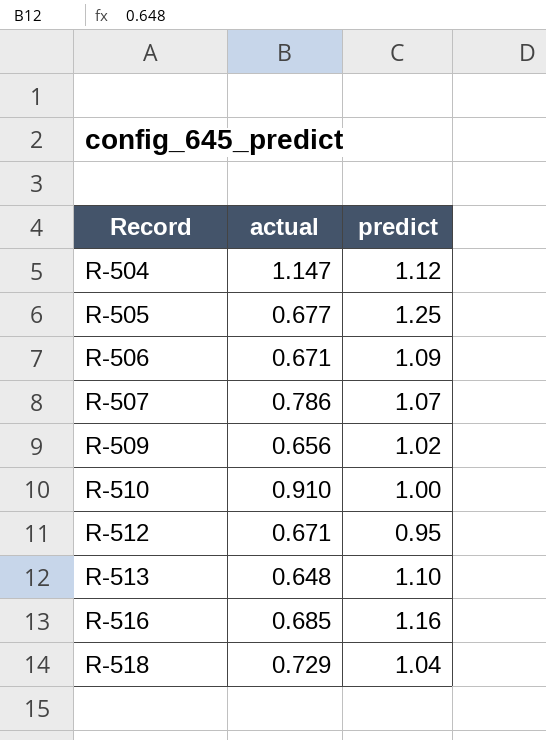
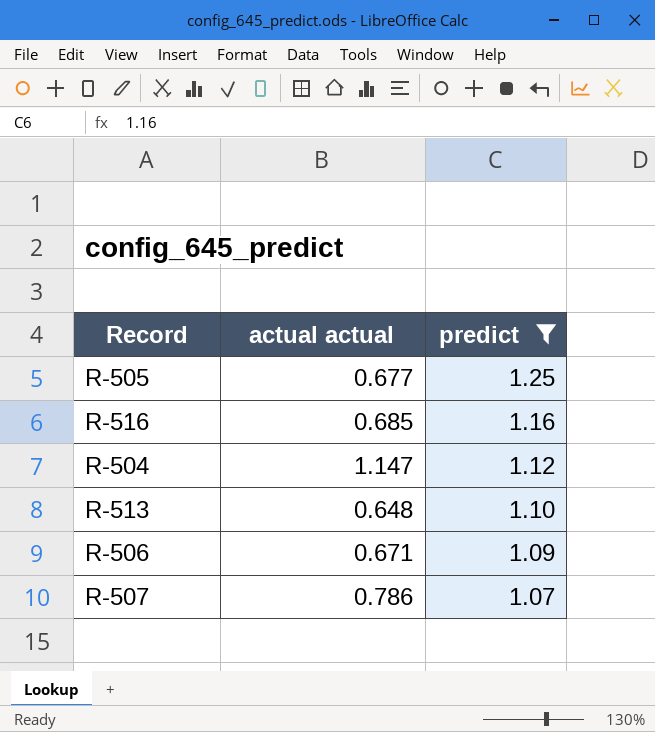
filter: none -> predict >= 1.07
row order: Record ascending -> predict descending
column name: actual -> actual actual

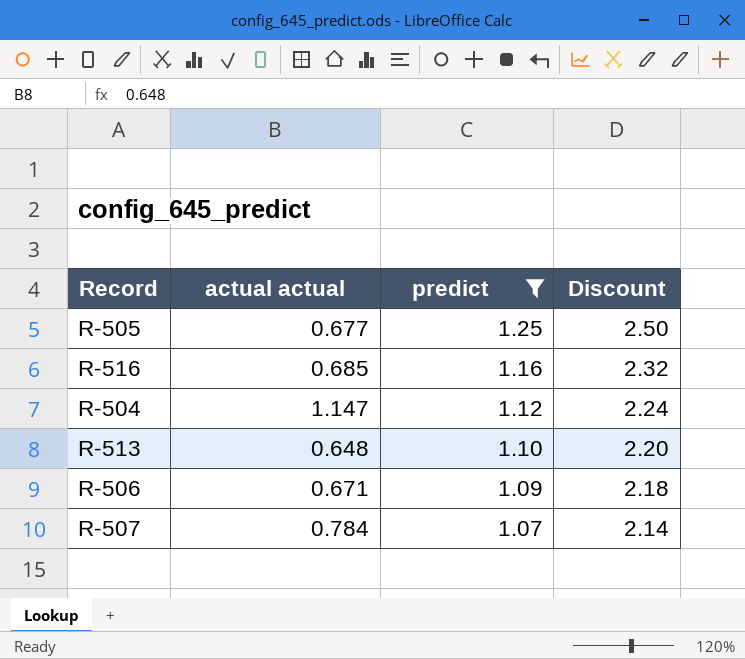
column Discount | formula: none -> [predict] * 2
R-507 | actual actual: 0.786 -> 0.784

